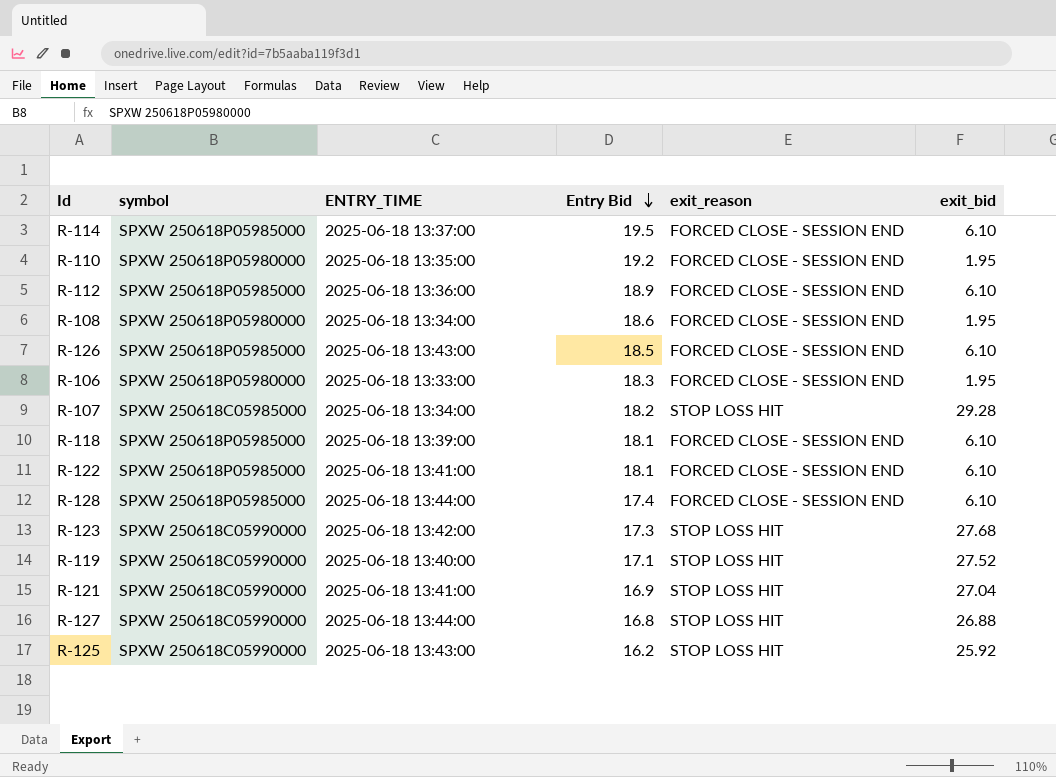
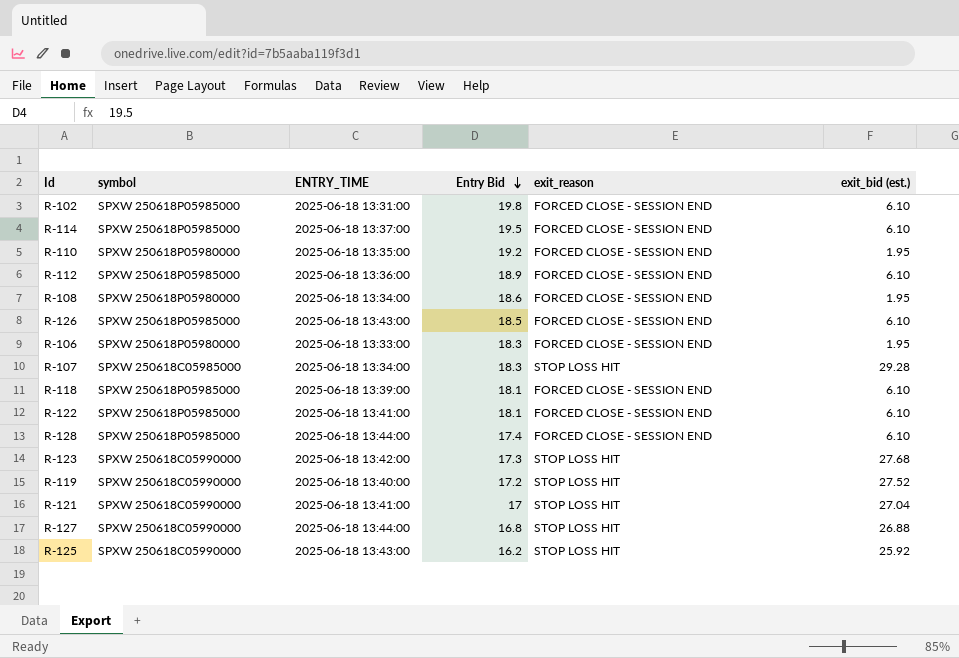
column name: exit_bid -> exit_bid (est.)
row R-102: none -> SPXW 250618P05985000 | 2025-06-18 13:31:00 | 19.8 | FORCED CLOSE - SESSION END | 6.10
R-107 | Entry Bid: 18.2 -> 18.3
R-119 | Entry Bid: 17.1 -> 17.2
R-121 | Entry Bid: 16.9 -> 17

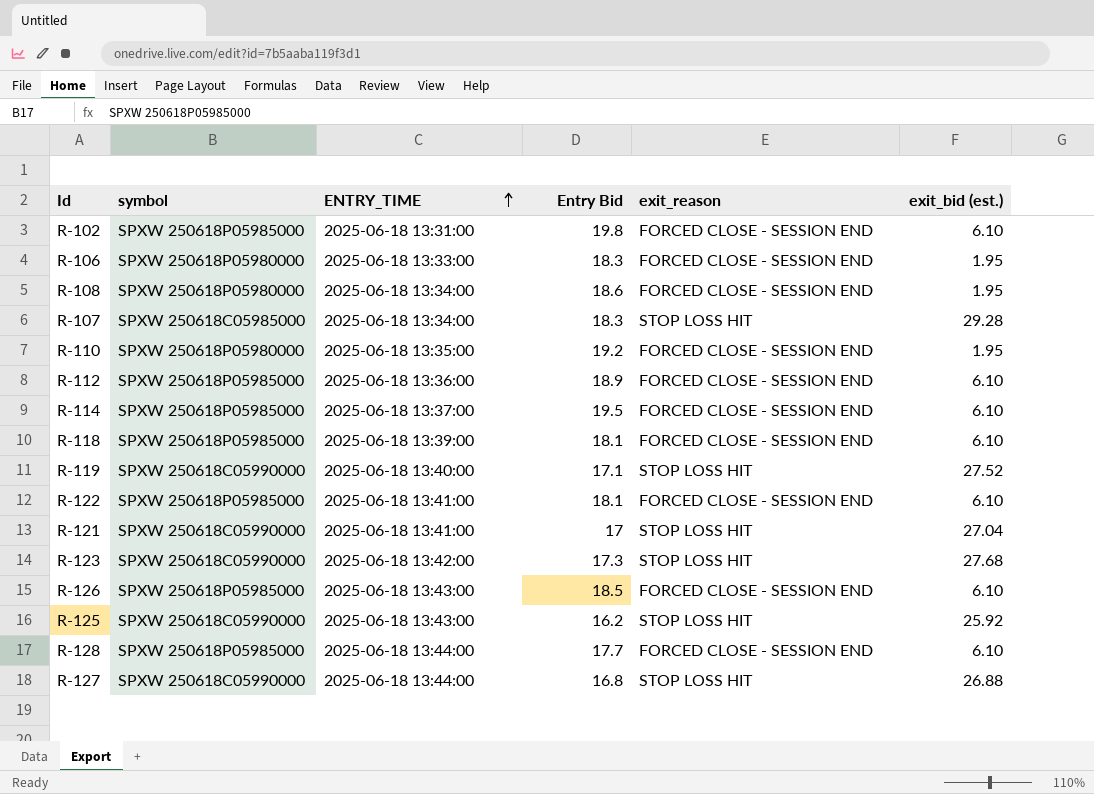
row order: Entry Bid descending -> ENTRY_TIME ascending
R-119 | Entry Bid: 17.2 -> 17.1
R-128 | Entry Bid: 17.4 -> 17.7

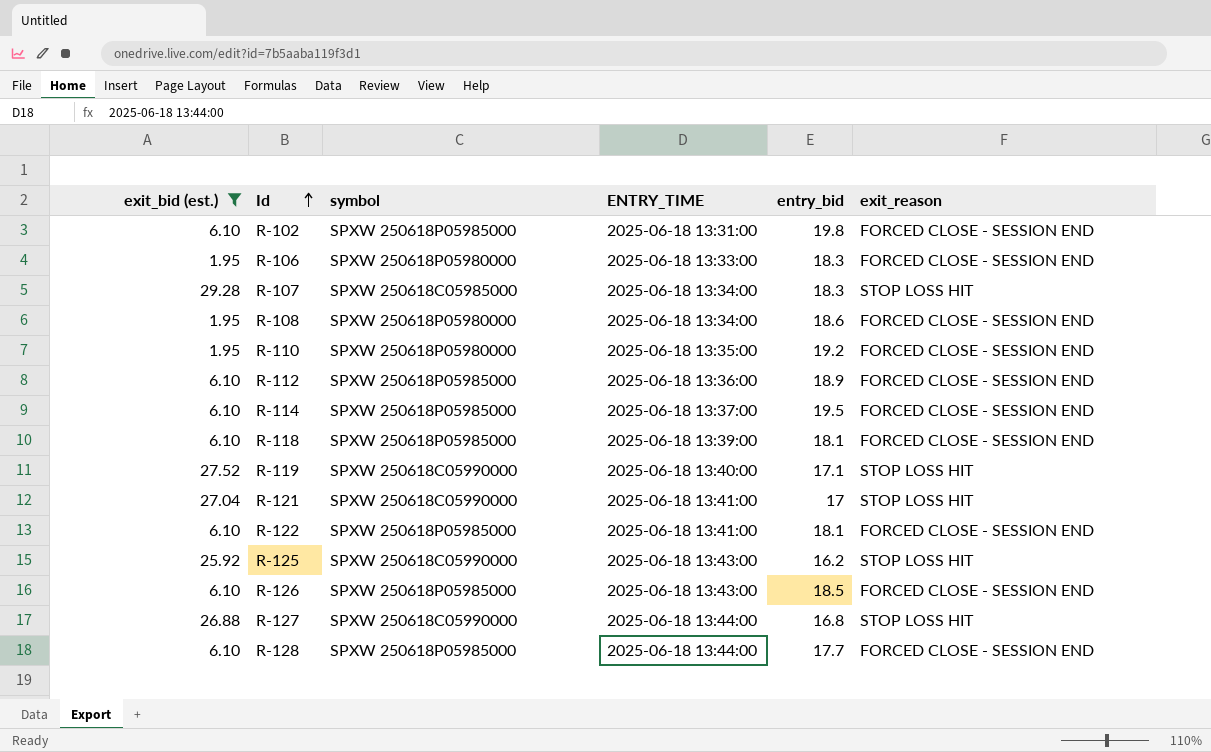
filter: none -> exit_bid (est.) != 27.68
row order: ENTRY_TIME ascending -> Id ascending
column exit_bid (est.) | position: 6 -> 1
column name: Entry Bid -> entry_bid

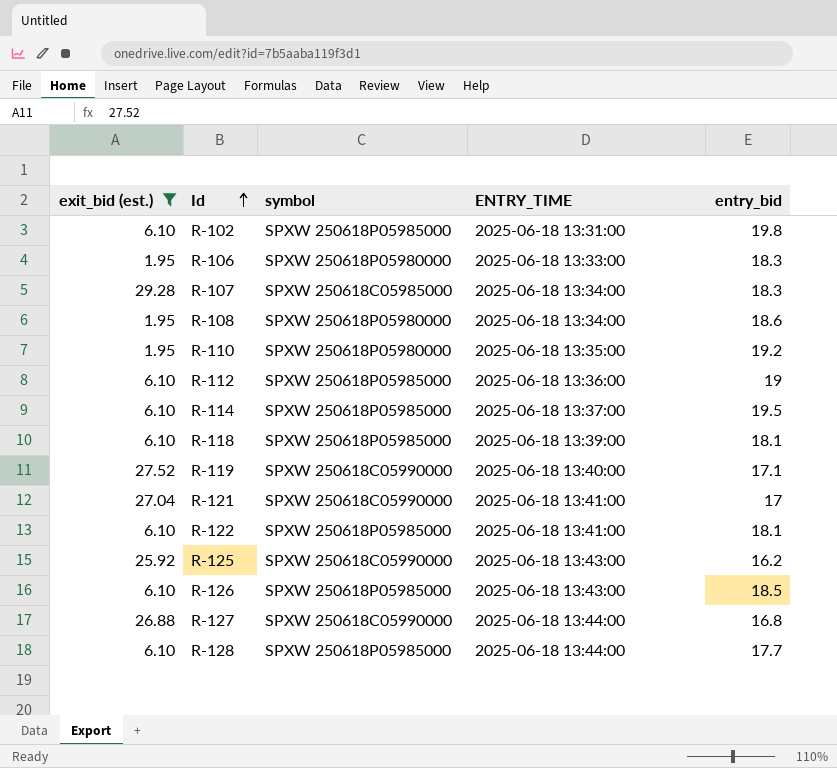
column exit_reason | position: 6 -> none
R-112 | entry_bid: 18.9 -> 19

